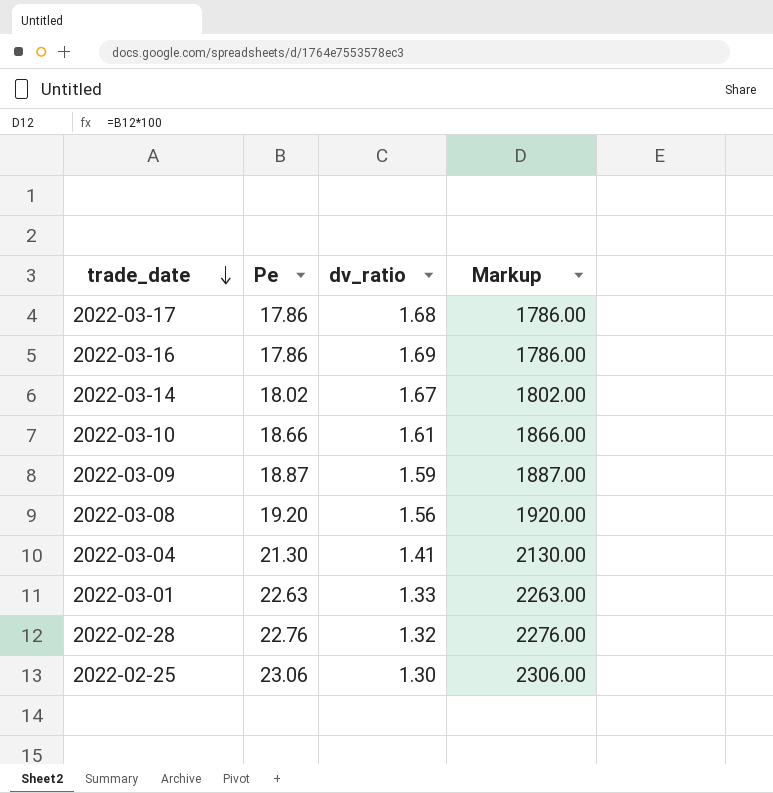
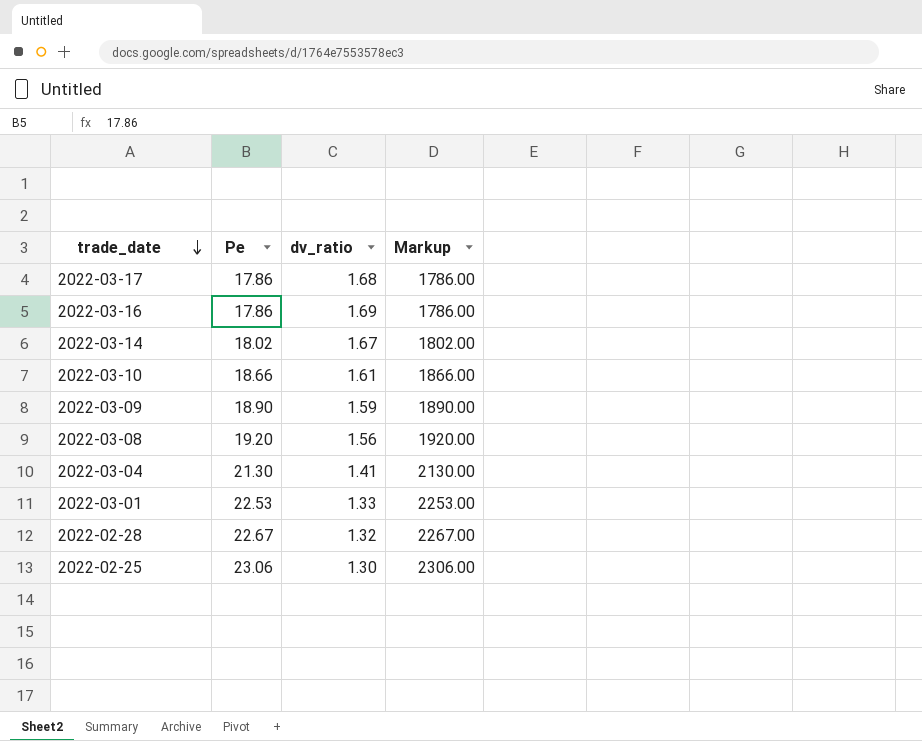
2022-03-09 | Pe: 18.87 -> 18.90
2022-03-09 | Markup: 1887.00 -> 1890.00
2022-03-01 | Pe: 22.63 -> 22.53
2022-03-01 | Markup: 2263.00 -> 2253.00
2022-02-28 | Pe: 22.76 -> 22.67
2022-02-28 | Markup: 2276.00 -> 2267.00

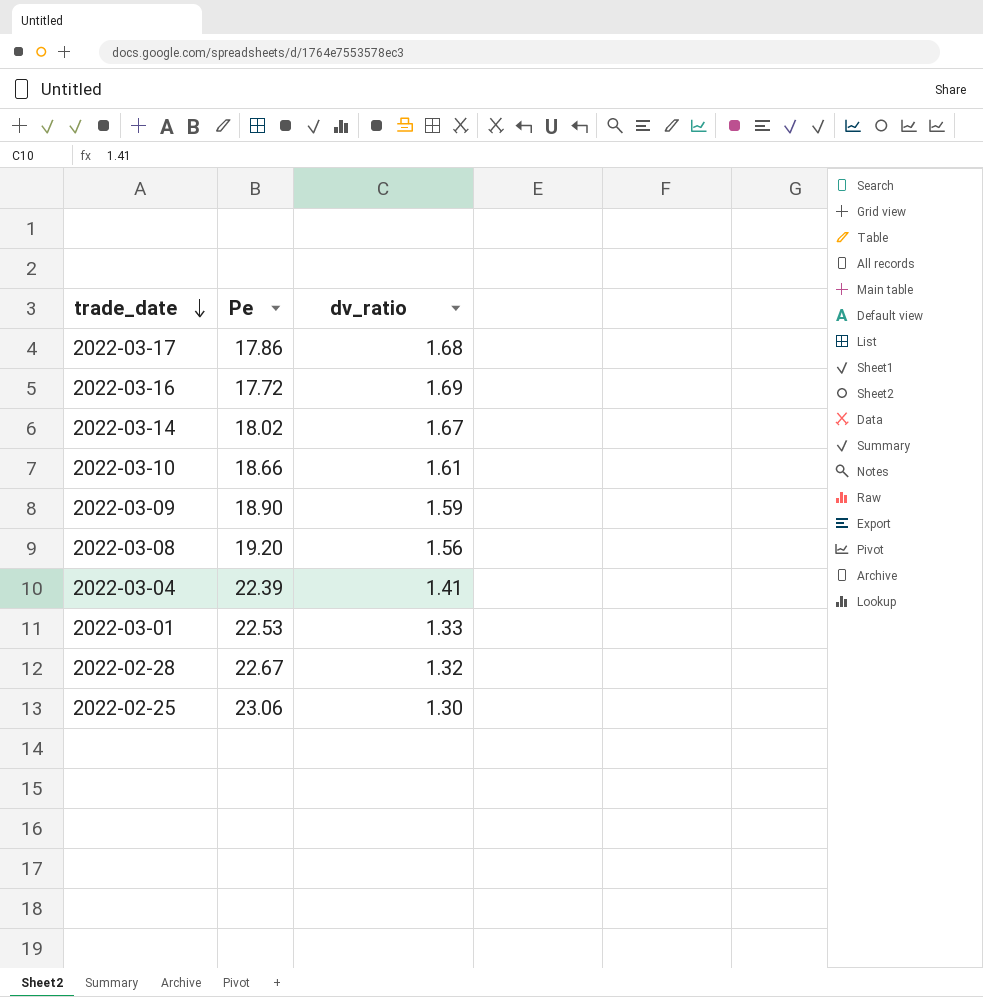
column Markup | formula: [Pe] * 100 -> none
2022-03-16 | Pe: 17.86 -> 17.72
2022-03-04 | Pe: 21.30 -> 22.39

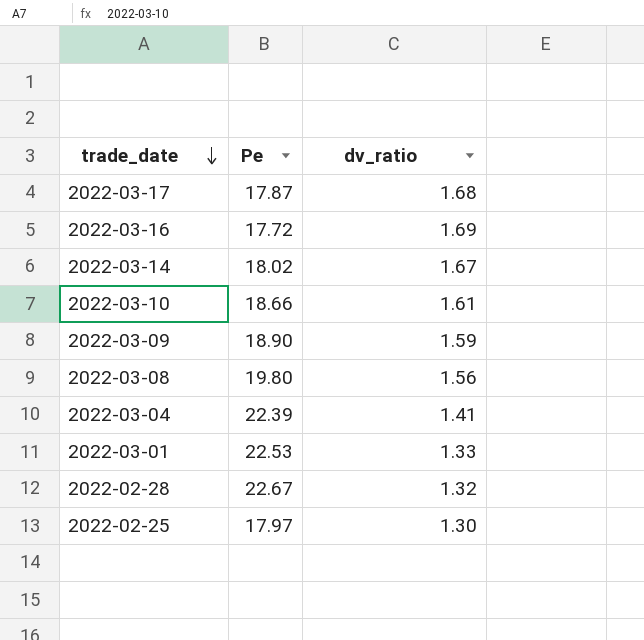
2022-03-17 | Pe: 17.86 -> 17.87
2022-03-08 | Pe: 19.20 -> 19.80
2022-02-25 | Pe: 23.06 -> 17.97

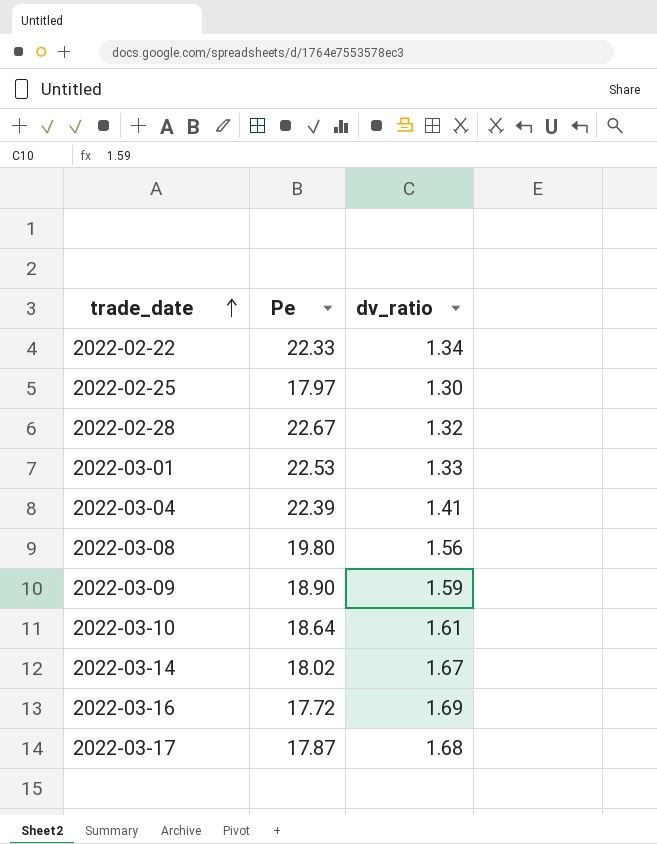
row order: trade_date descending -> trade_date ascending
row 2022-02-22: none -> 22.33 | 1.34
2022-03-10 | Pe: 18.66 -> 18.64

